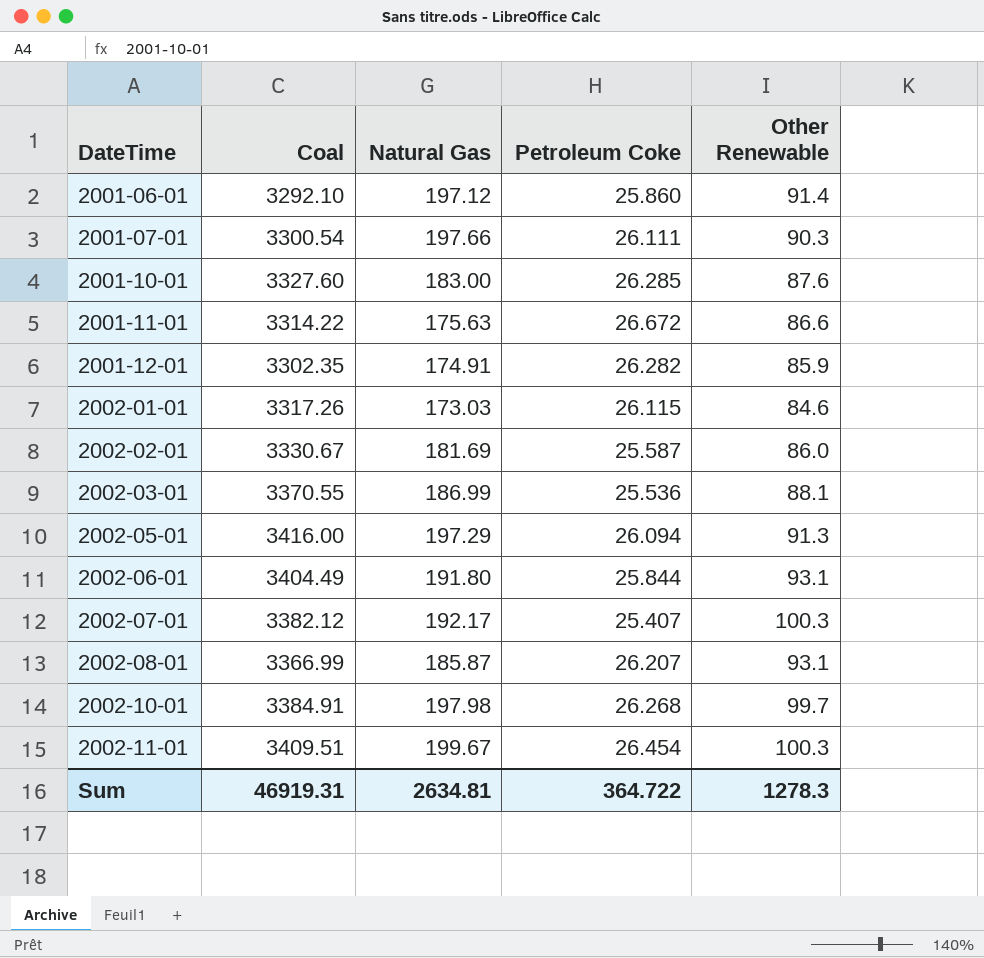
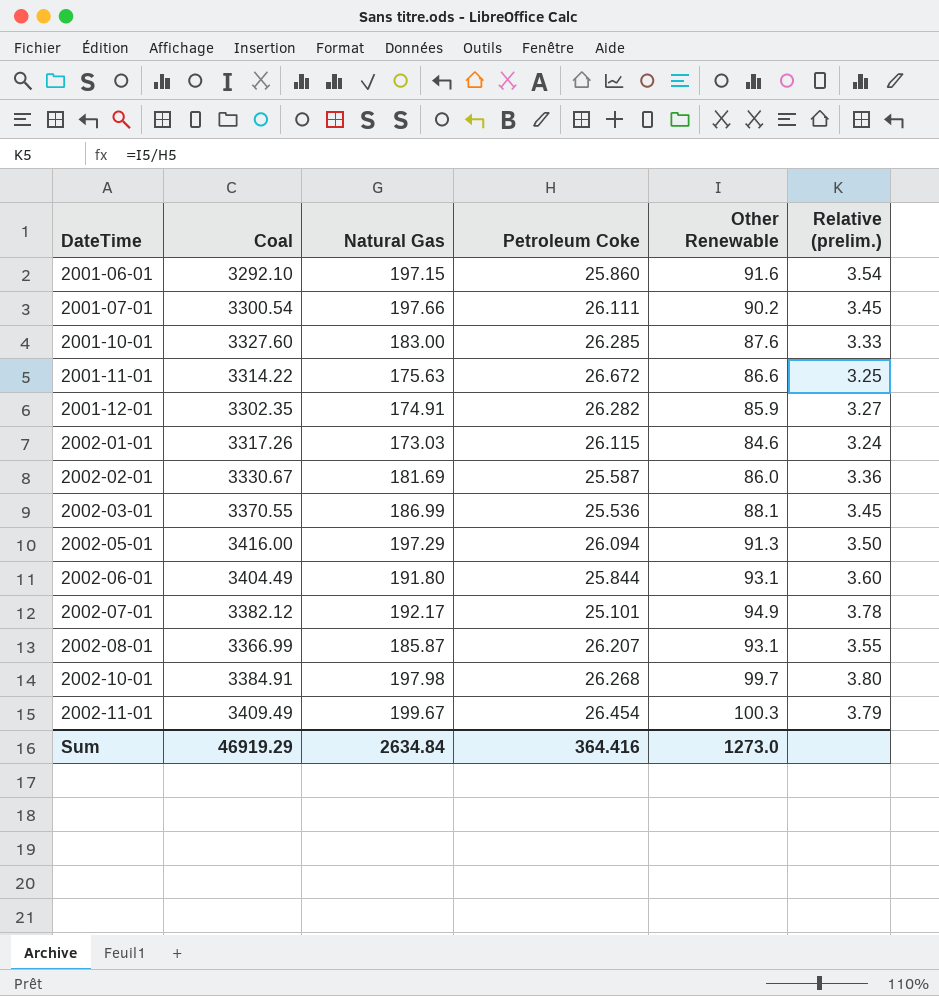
column Relative (prelim.) | formula: none -> [Other Renewable] / [Petroleum Coke]
2001-06-01 | Natural Gas: 197.12 -> 197.15
2001-06-01 | Other Renewable: 91.4 -> 91.6
2001-07-01 | Other Renewable: 90.3 -> 90.2
2002-07-01 | Petroleum Coke: 25.407 -> 25.101
2002-07-01 | Other Renewable: 100.3 -> 94.9
2002-11-01 | Coal: 3409.51 -> 3409.49
Sum | Coal: 46919.31 -> 46919.29
Sum | Natural Gas: 2634.81 -> 2634.84
Sum | Petroleum Coke: 364.722 -> 364.416
Sum | Other Renewable: 1278.3 -> 1273.0

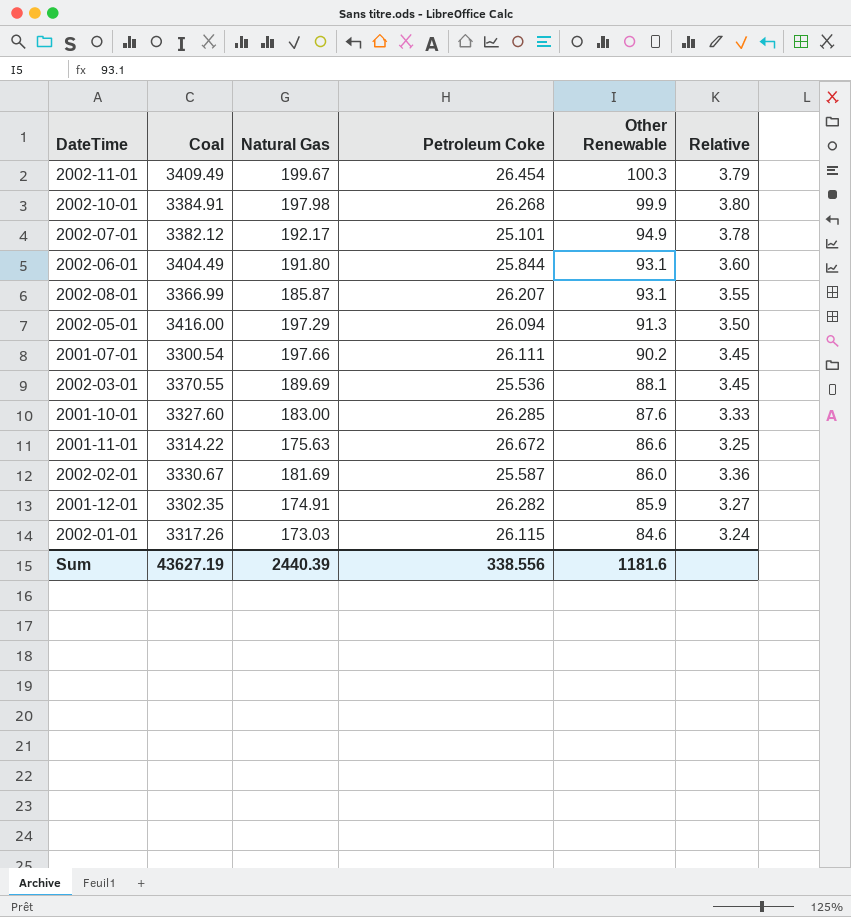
row order: DateTime ascending -> Other Renewable descending
column name: Relative (prelim.) -> Relative
row 2001-06-01: 3292.10 | 197.15 | 25.860 | 91.6 | 3.54 -> none
2002-10-01 | Other Renewable: 99.7 -> 99.9
2002-03-01 | Natural Gas: 186.99 -> 189.69
Sum | Coal: 46919.29 -> 43627.19
Sum | Natural Gas: 2634.84 -> 2440.39
Sum | Petroleum Coke: 364.416 -> 338.556
Sum | Other Renewable: 1273.0 -> 1181.6

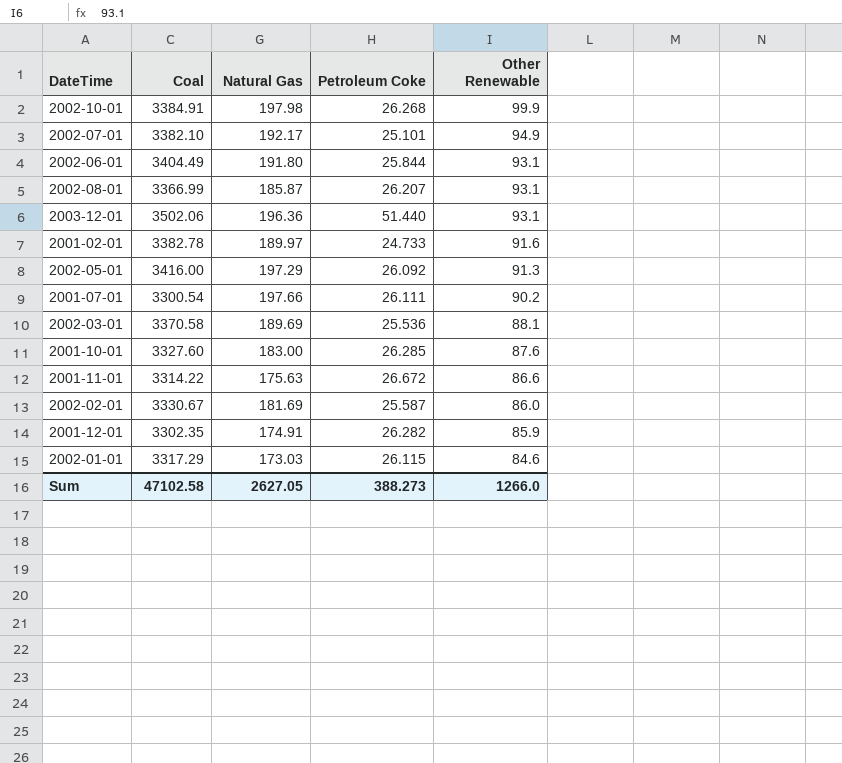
column Relative | formula: [Other Renewable] / [Petroleum Coke] -> none
row 2002-11-01: 3409.49 | 199.67 | 26.454 | 100.3 | 3.79 -> none
2002-07-01 | Coal: 3382.12 -> 3382.10
row 2003-12-01: none -> 3502.06 | 196.36 | 51.440 | 93.1
row 2001-02-01: none -> 3382.78 | 189.97 | 24.733 | 91.6
2002-05-01 | Petroleum Coke: 26.094 -> 26.092
2002-03-01 | Coal: 3370.55 -> 3370.58
2002-01-01 | Coal: 3317.26 -> 3317.29
Sum | Coal: 43627.19 -> 47102.58
Sum | Natural Gas: 2440.39 -> 2627.05
Sum | Petroleum Coke: 338.556 -> 388.273
Sum | Other Renewable: 1181.6 -> 1266.0

